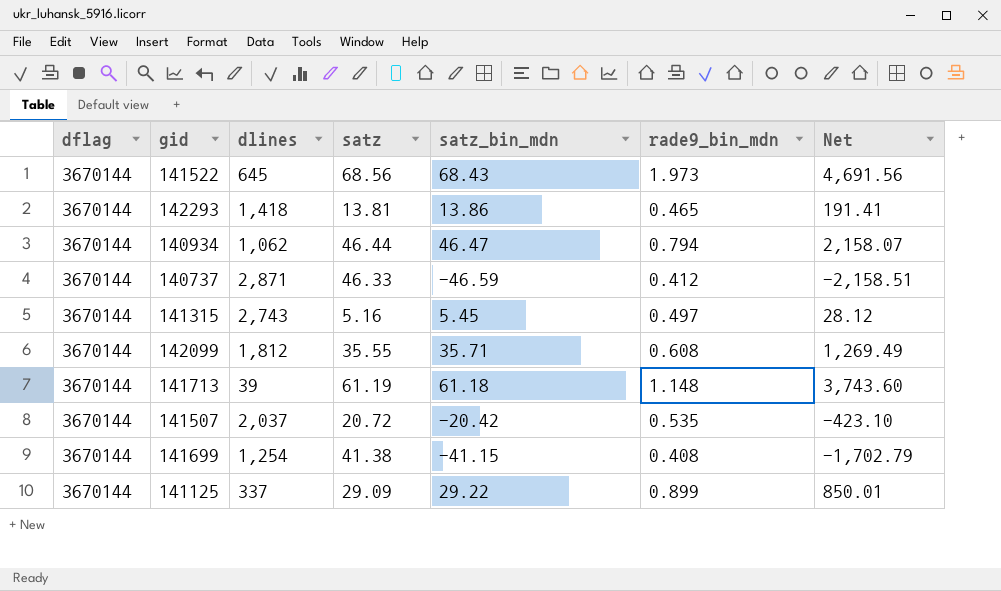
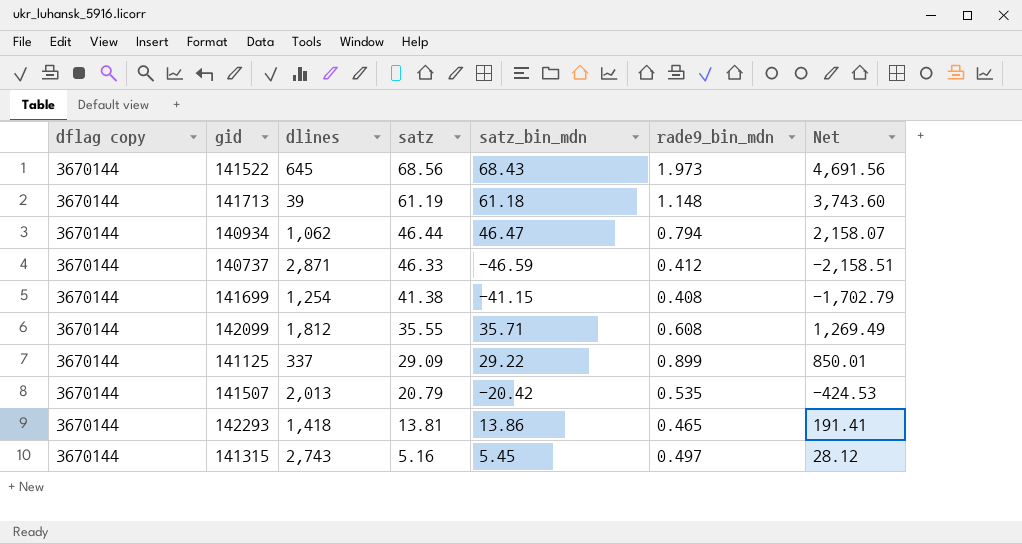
row order: none -> satz descending
column name: dflag -> dflag copy
141507 | dlines: 2,037 -> 2,013
141507 | satz: 20.72 -> 20.79
141507 | Net: -423.10 -> -424.53

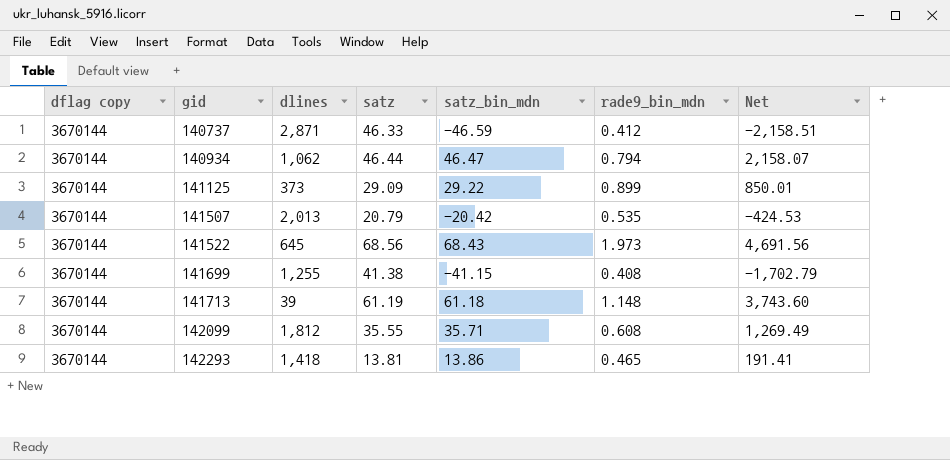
row order: satz descending -> gid ascending
row 141315: 3670144 | 2,743 | 5.16 | 5.45 | 0.497 | 28.12 -> none
141125 | dlines: 337 -> 373
141699 | dlines: 1,254 -> 1,255

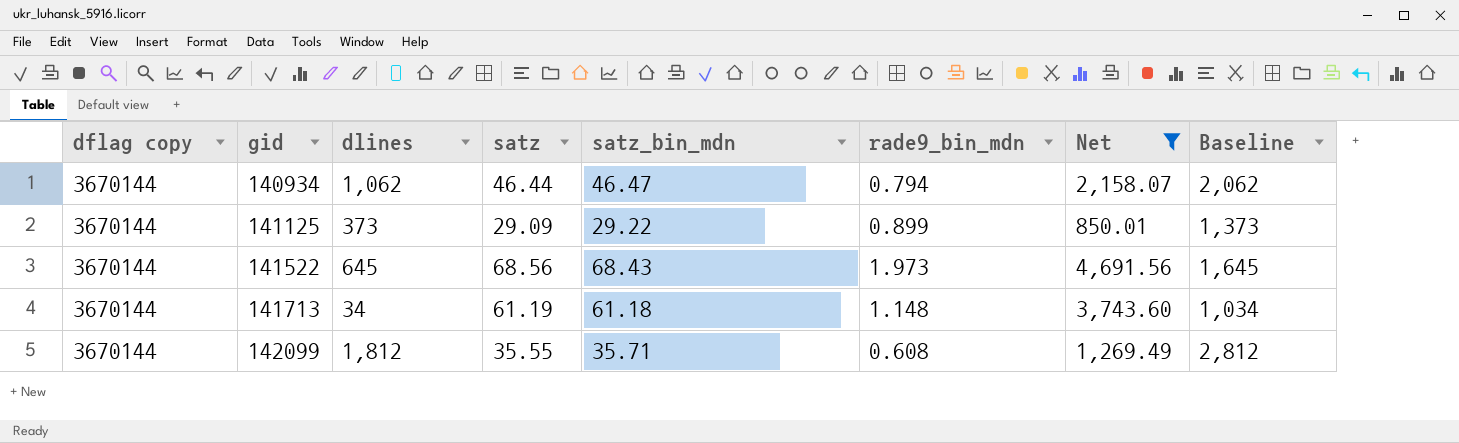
filter: none -> Net >= 850.01
column Baseline | formula: none -> [dlines] + 1000
141713 | dlines: 39 -> 34

